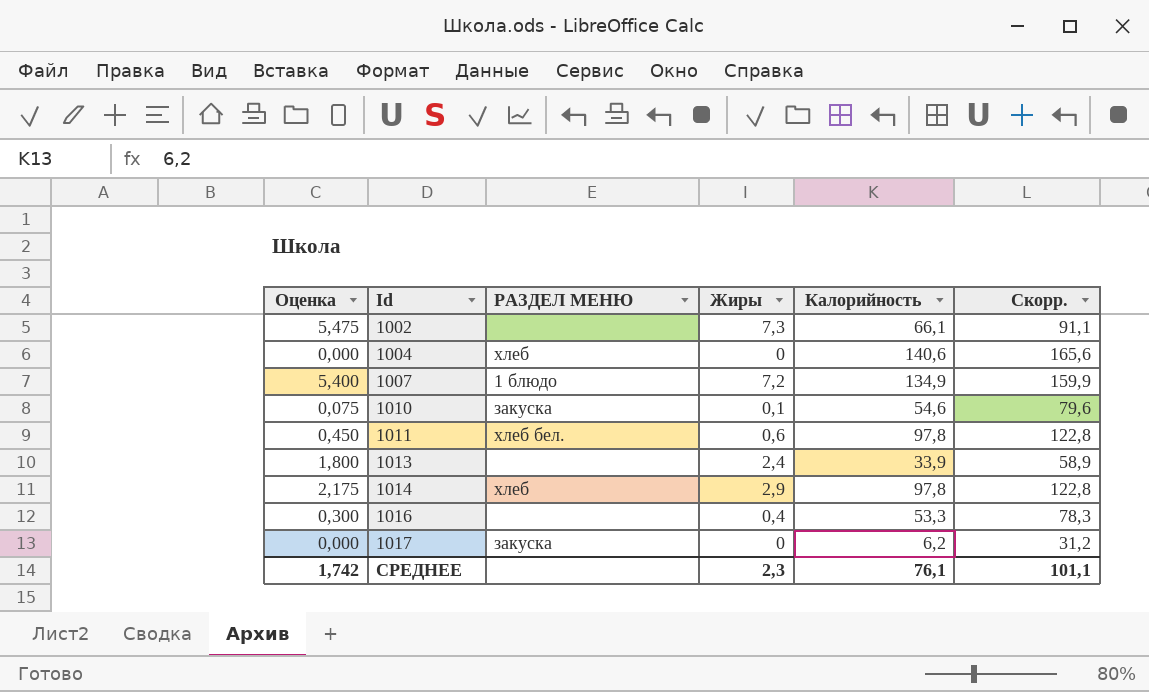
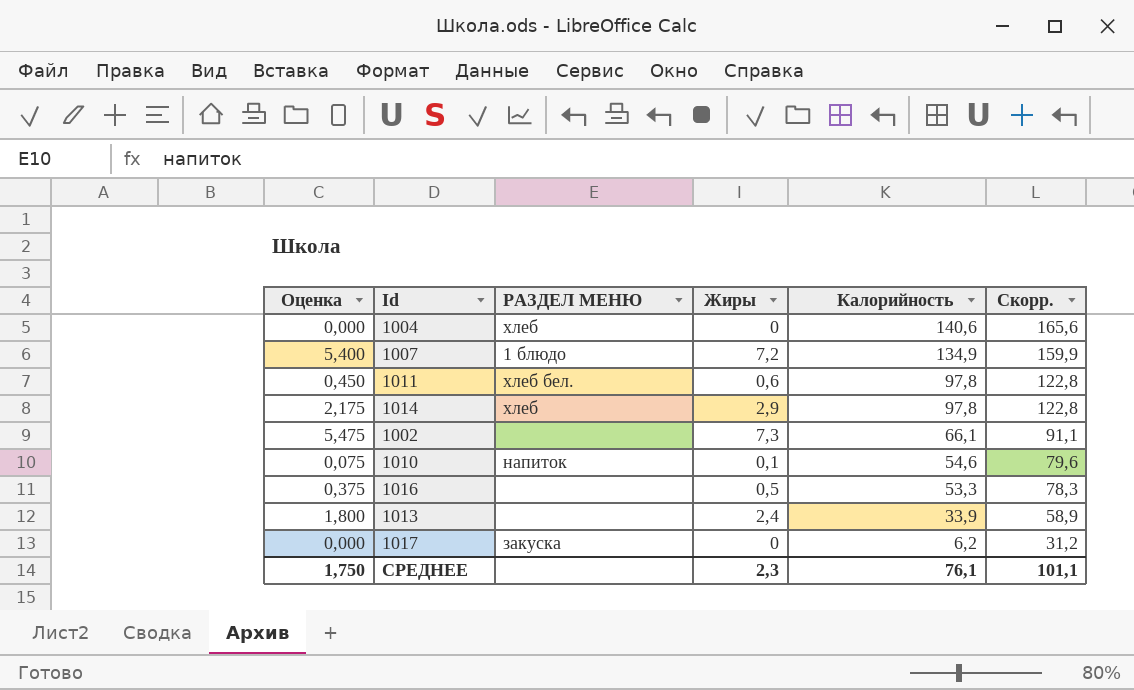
row order: Id ascending -> Калорийность descending
1010 | РАЗДЕЛ МЕНЮ: закуска -> напиток
1016 | Оценка: 0,300 -> 0,375
1016 | Жиры: 0,4 -> 0,5
СРЕДНЕЕ | Оценка: 1,742 -> 1,750

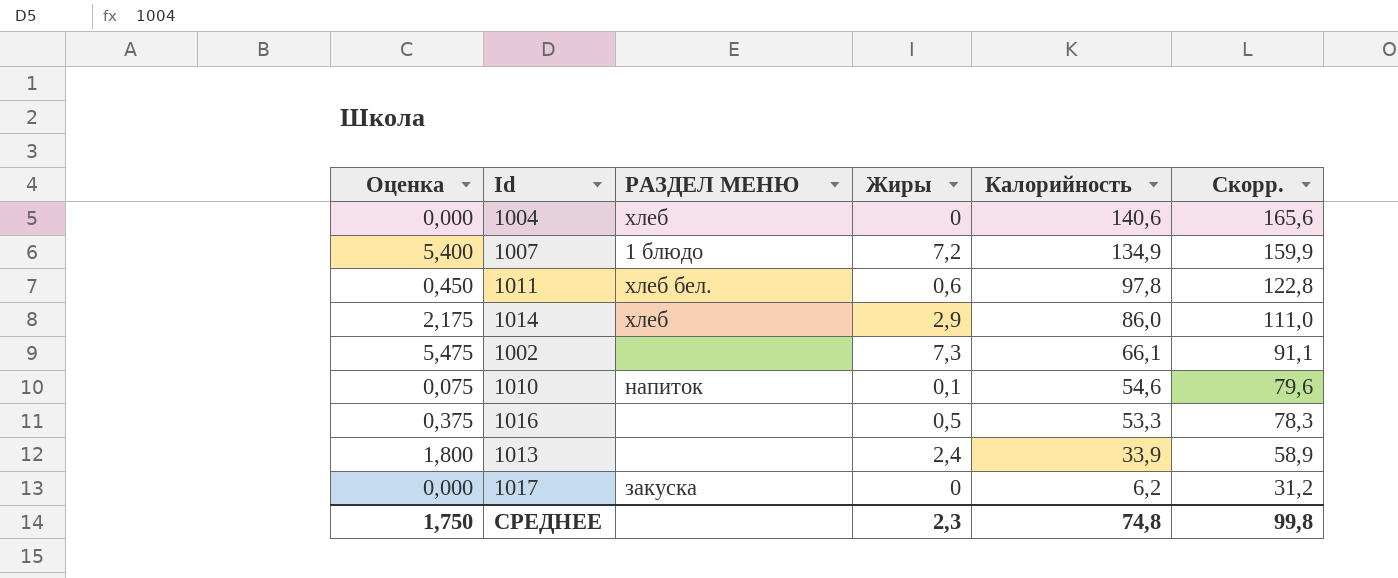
1014 | Калорийность: 97,8 -> 86,0
1014 | Скорр.: 122,8 -> 111,0
СРЕДНЕЕ | Калорийность: 76,1 -> 74,8
СРЕДНЕЕ | Скорр.: 101,1 -> 99,8

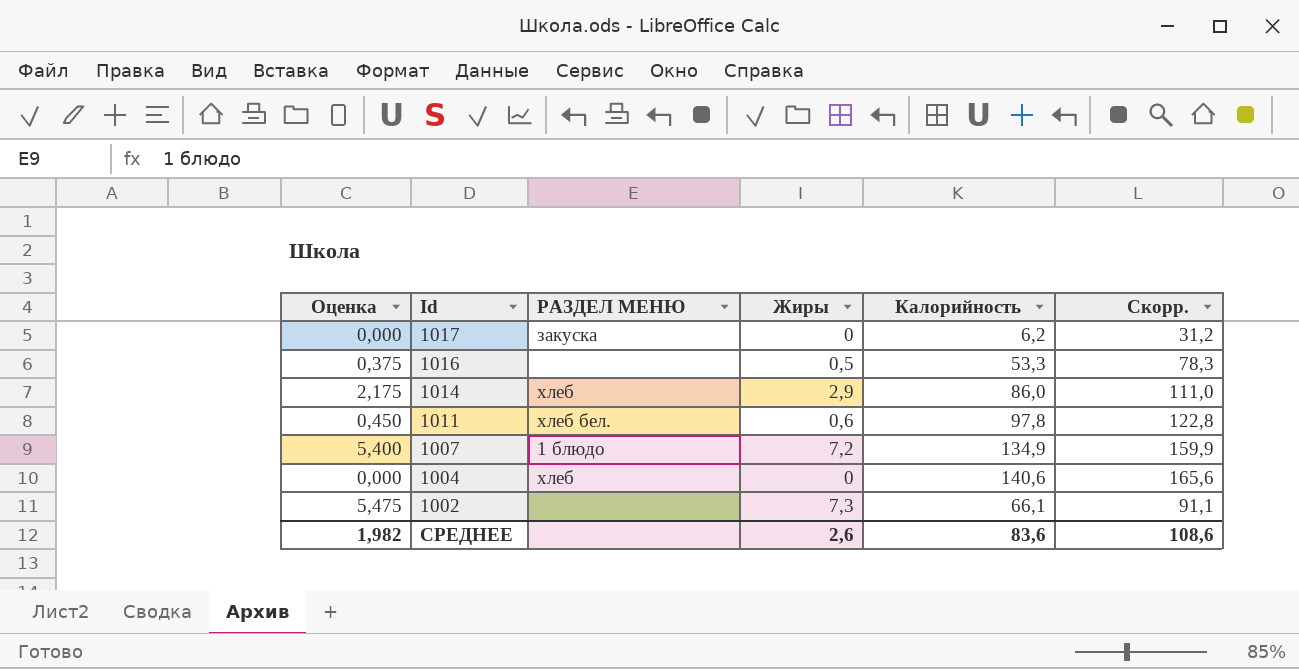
row order: Калорийность descending -> Id descending
row 1010: 0,075 | напиток | 0,1 | 54,6 | 79,6 -> none
row 1013: 1,800 | none | 2,4 | 33,9 | 58,9 -> none
СРЕДНЕЕ | Оценка: 1,750 -> 1,982
СРЕДНЕЕ | Жиры: 2,3 -> 2,6
СРЕДНЕЕ | Калорийность: 74,8 -> 83,6
СРЕДНЕЕ | Скорр.: 99,8 -> 108,6

